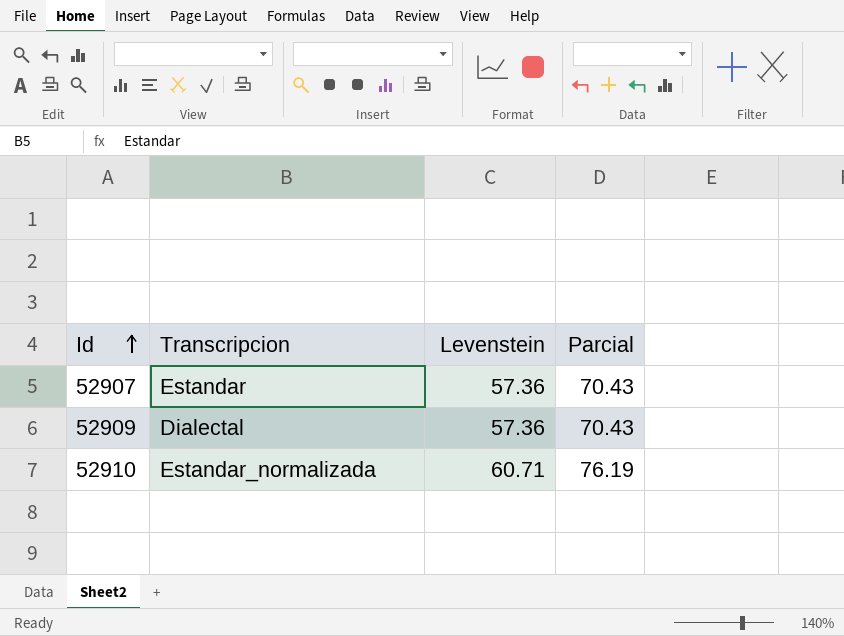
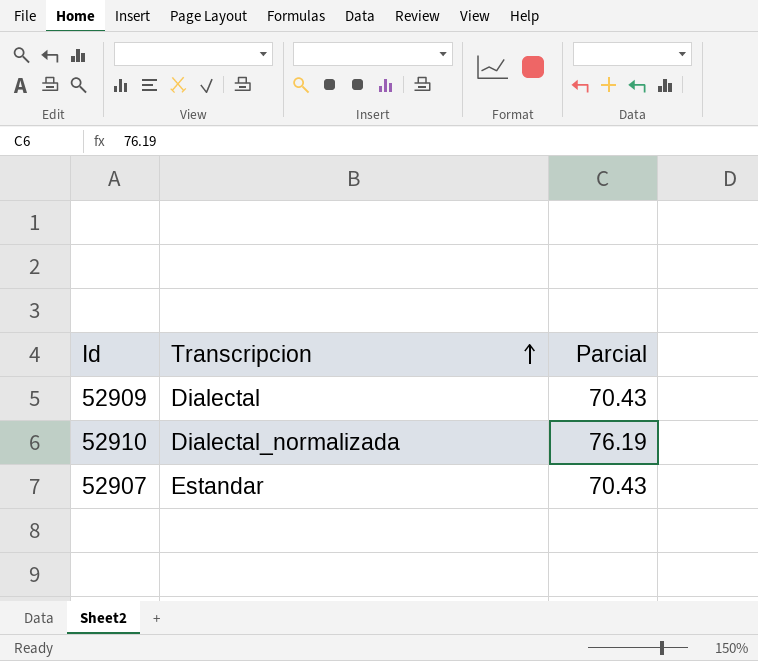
row order: Id ascending -> Transcripcion ascending
column Levenstein | position: 3 -> none
52910 | Transcripcion: Estandar_normalizada -> Dialectal_normalizada

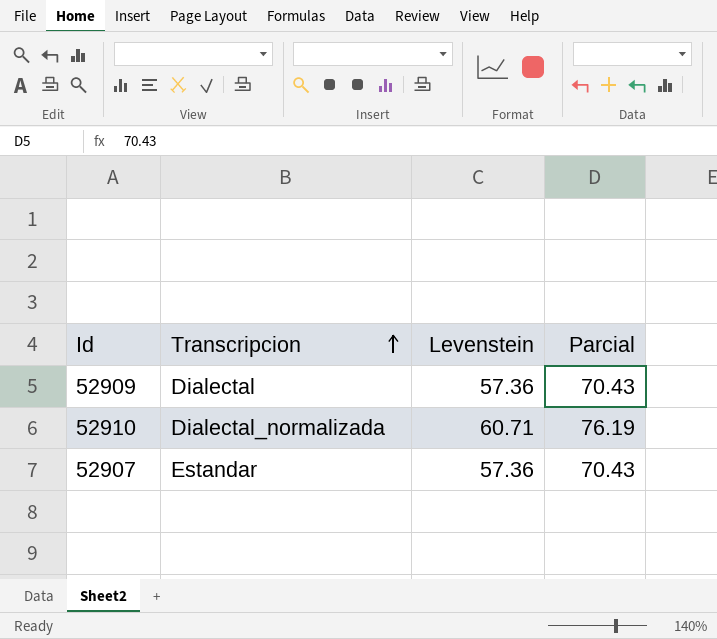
column Levenstein | position: none -> 3

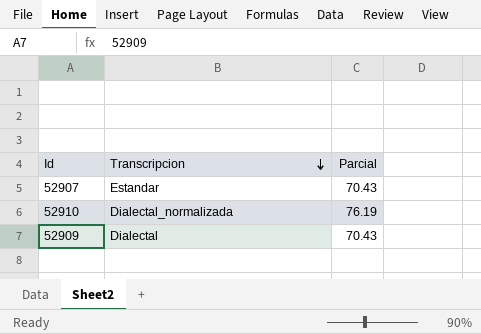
row order: Transcripcion ascending -> Transcripcion descending
column Levenstein | position: 3 -> none

